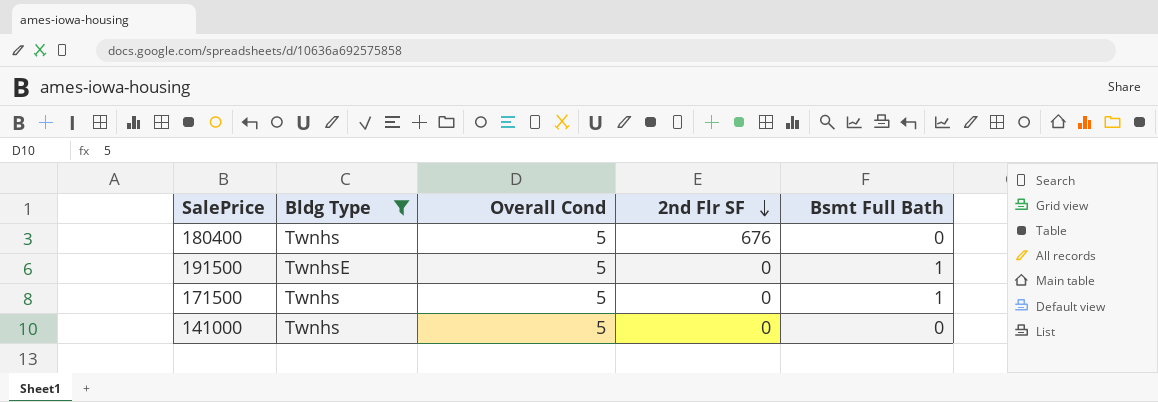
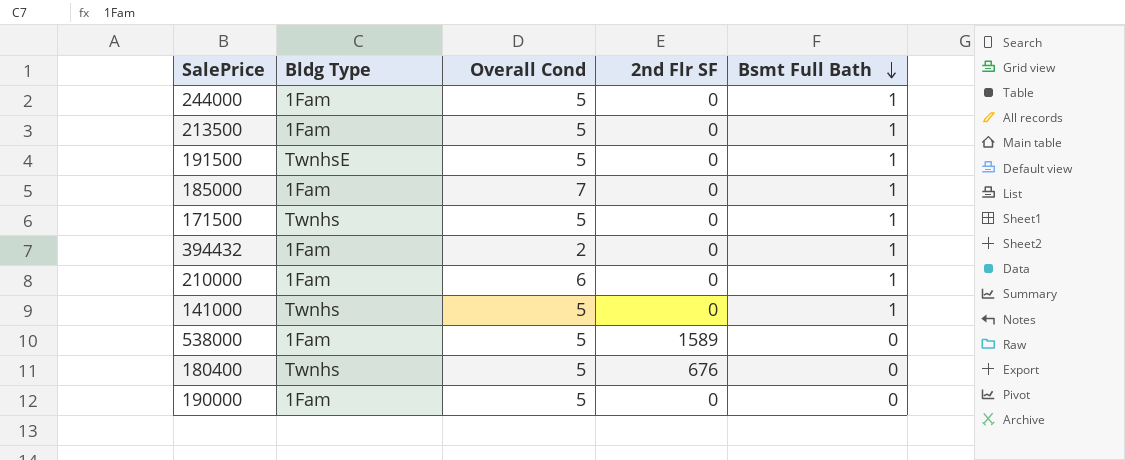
filter: Bldg Type != 1Fam -> none
row order: 2nd Flr SF descending -> Bsmt Full Bath descending
141000 | Bsmt Full Bath: 0 -> 1

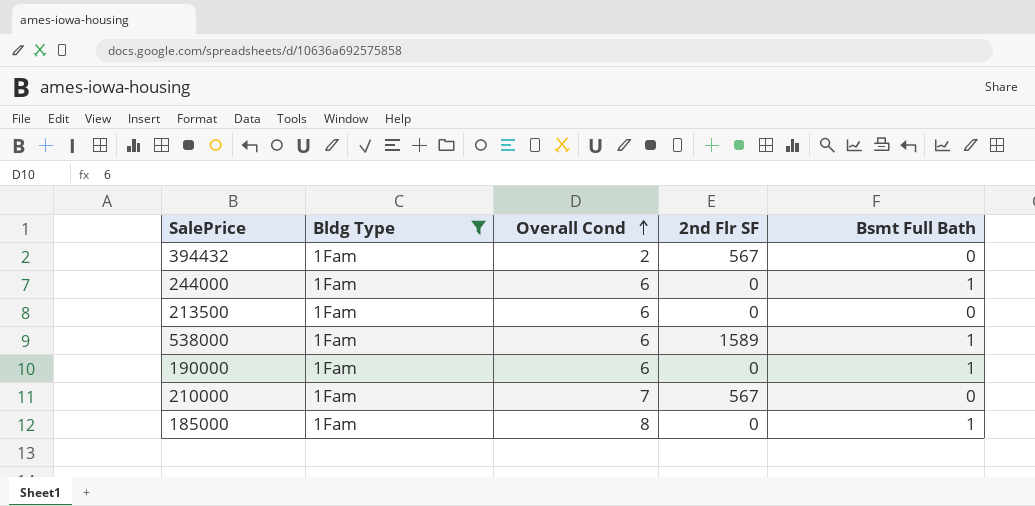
filter: none -> Bldg Type = 1Fam
row order: Bsmt Full Bath descending -> Overall Cond ascending
394432 | 2nd Flr SF: 0 -> 567
394432 | Bsmt Full Bath: 1 -> 0
244000 | Overall Cond: 5 -> 6
213500 | Overall Cond: 5 -> 6
213500 | Bsmt Full Bath: 1 -> 0
538000 | Overall Cond: 5 -> 6
538000 | Bsmt Full Bath: 0 -> 1
190000 | Overall Cond: 5 -> 6
190000 | Bsmt Full Bath: 0 -> 1
210000 | Overall Cond: 6 -> 7
210000 | 2nd Flr SF: 0 -> 567
210000 | Bsmt Full Bath: 1 -> 0
185000 | Overall Cond: 7 -> 8

